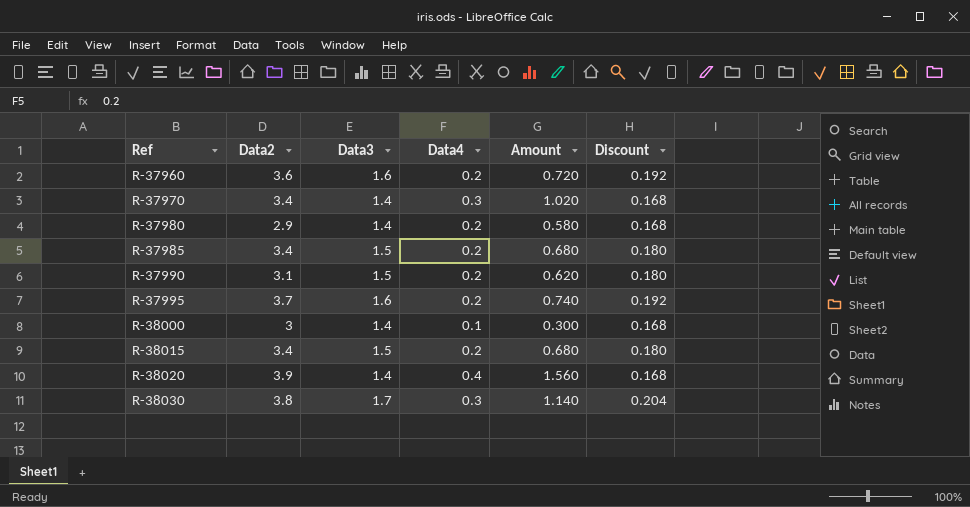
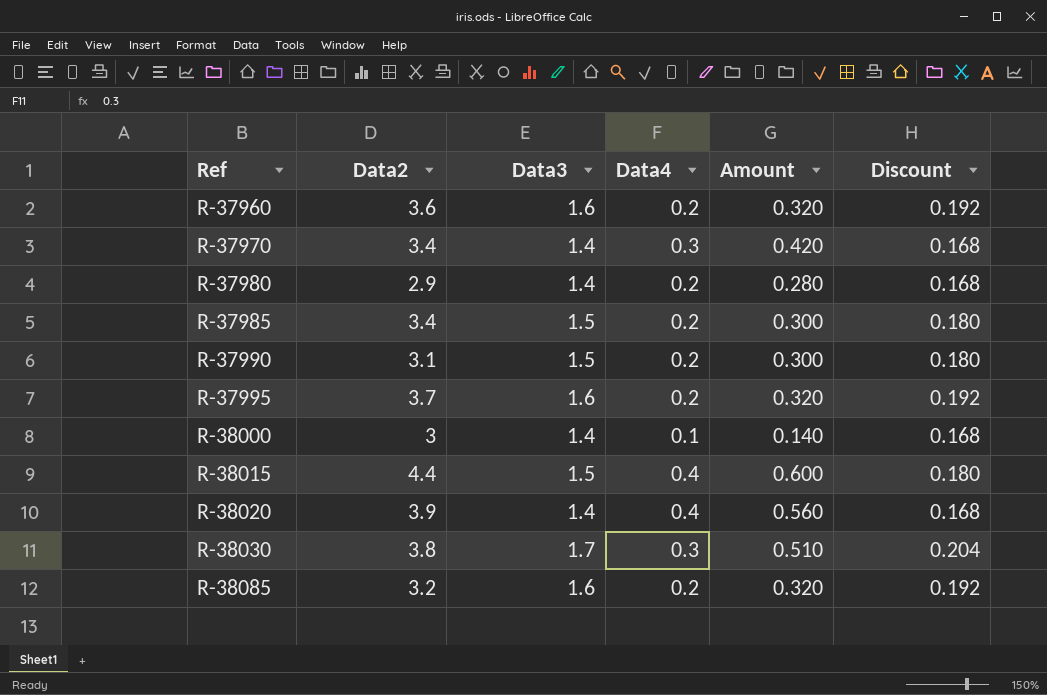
column Amount | formula: [Data2] * [Data4] -> [Data3] * [Data4]
R-38015 | Data2: 3.4 -> 4.4
R-38015 | Data4: 0.2 -> 0.4
row R-38085: none -> 3.2 | 1.6 | 0.2 | 0.320 | 0.192

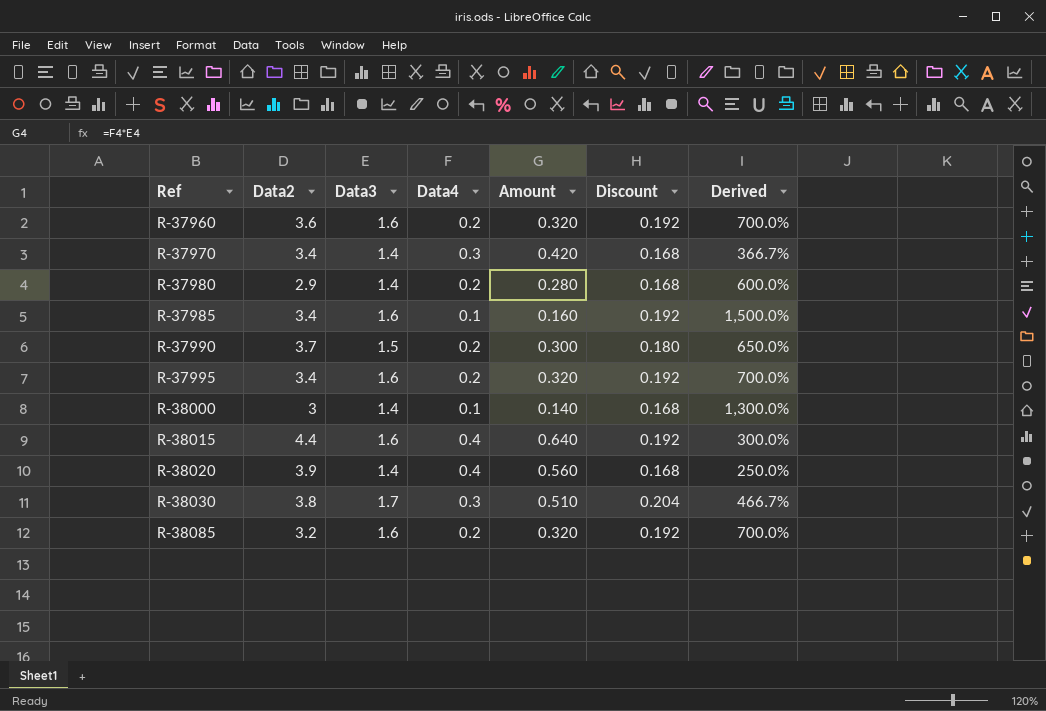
column Derived | formula: none -> ([Data3] - [Data4]) / [Data4]
R-37985 | Data3: 1.5 -> 1.6
R-37985 | Data4: 0.2 -> 0.1
R-37985 | Amount: 0.300 -> 0.160
R-37985 | Discount: 0.180 -> 0.192
R-37990 | Data2: 3.1 -> 3.7
R-37995 | Data2: 3.7 -> 3.4
R-38015 | Data3: 1.5 -> 1.6
R-38015 | Amount: 0.600 -> 0.640
R-38015 | Discount: 0.180 -> 0.192

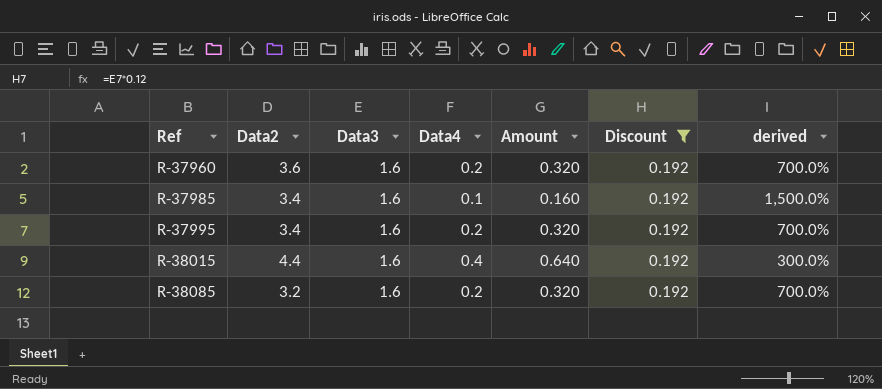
filter: none -> Discount = 0.192
column name: Derived -> derived

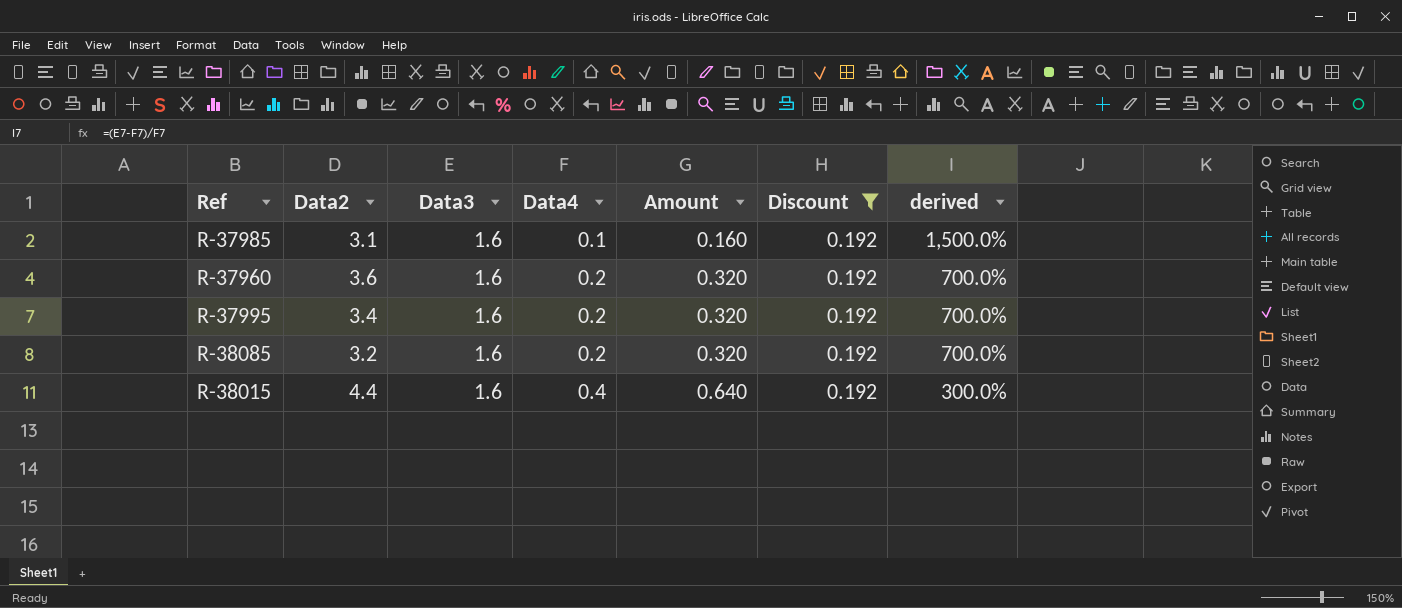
row order: Ref ascending -> Data4 ascending
R-37985 | Data2: 3.4 -> 3.1

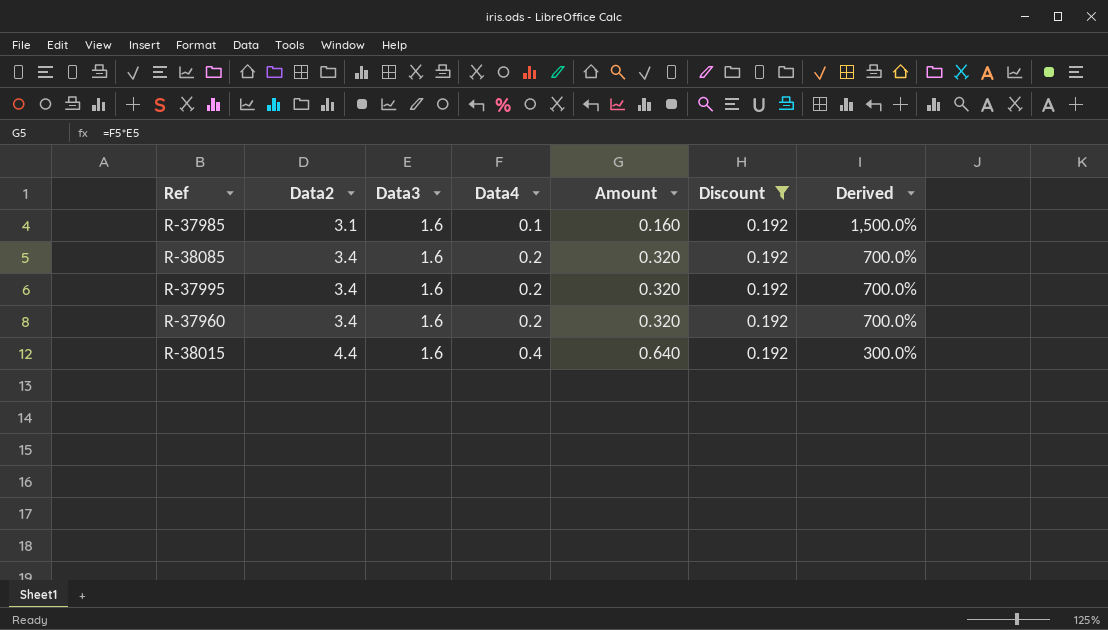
row order: Data4 ascending -> Data2 ascending
column name: derived -> Derived
R-38085 | Data2: 3.2 -> 3.4
R-37960 | Data2: 3.6 -> 3.4

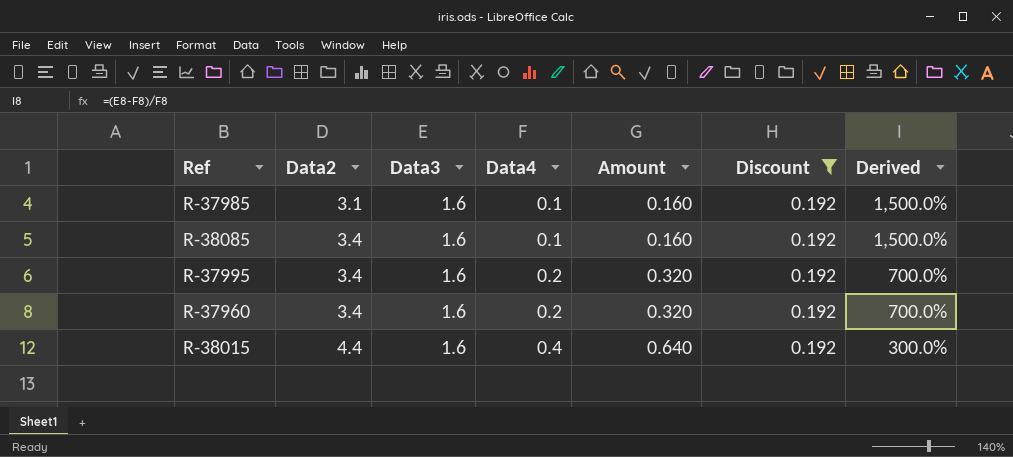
R-38085 | Data4: 0.2 -> 0.1
R-38085 | Amount: 0.320 -> 0.160
R-38085 | Derived: 700.0% -> 1,500.0%

